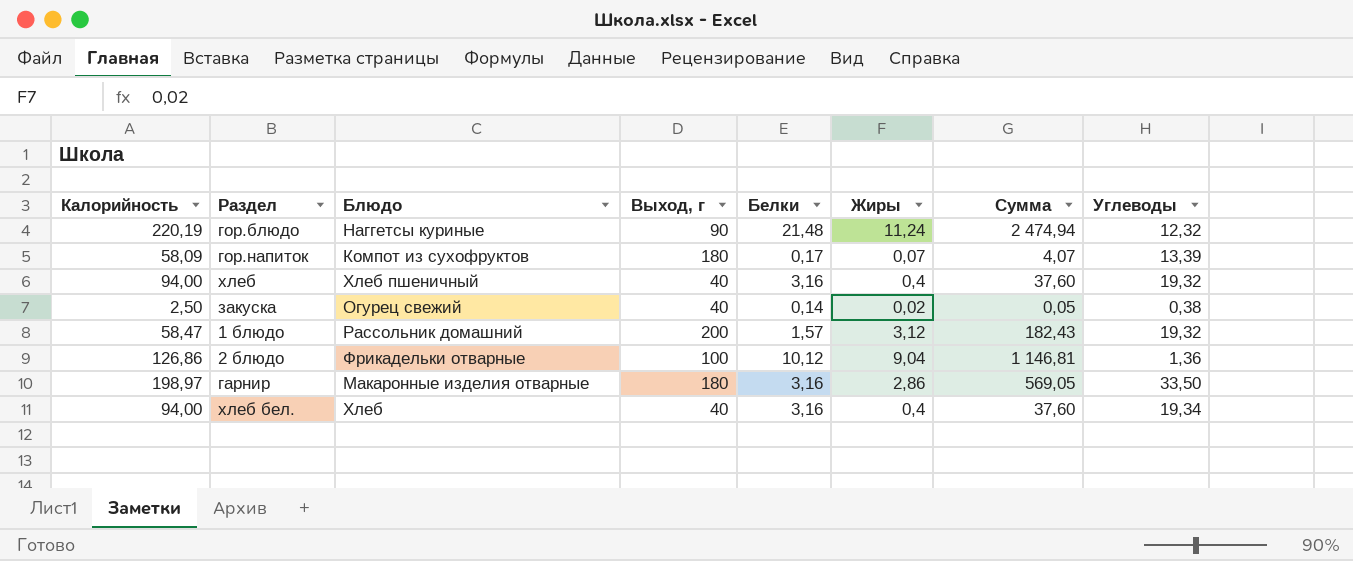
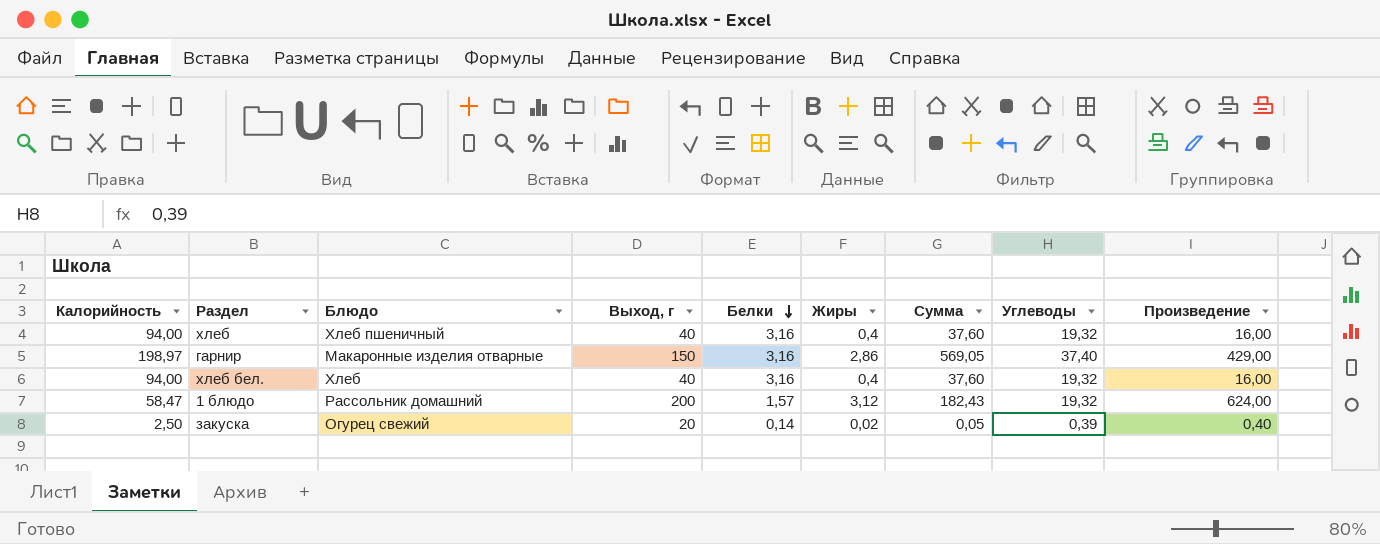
row order: none -> Белки descending
column Произведение | formula: none -> [Выход, г] * [Жиры]
row гор.блюдо: 220,19 | Наггетсы куриные | 90 | 21,48 | 11,24 | 2 474,94 | 12,32 -> none
row гор.напиток: 58,09 | Компот из сухофруктов | 180 | 0,17 | 0,07 | 4,07 | 13,39 -> none
row 2 блюдо: 126,86 | Фрикадельки отварные | 100 | 10,12 | 9,04 | 1 146,81 | 1,36 -> none
гарнир | Выход, г: 180 -> 150
гарнир | Углеводы: 33,50 -> 37,40
хлеб бел. | Углеводы: 19,34 -> 19,32
закуска | Выход, г: 40 -> 20
закуска | Углеводы: 0,38 -> 0,39

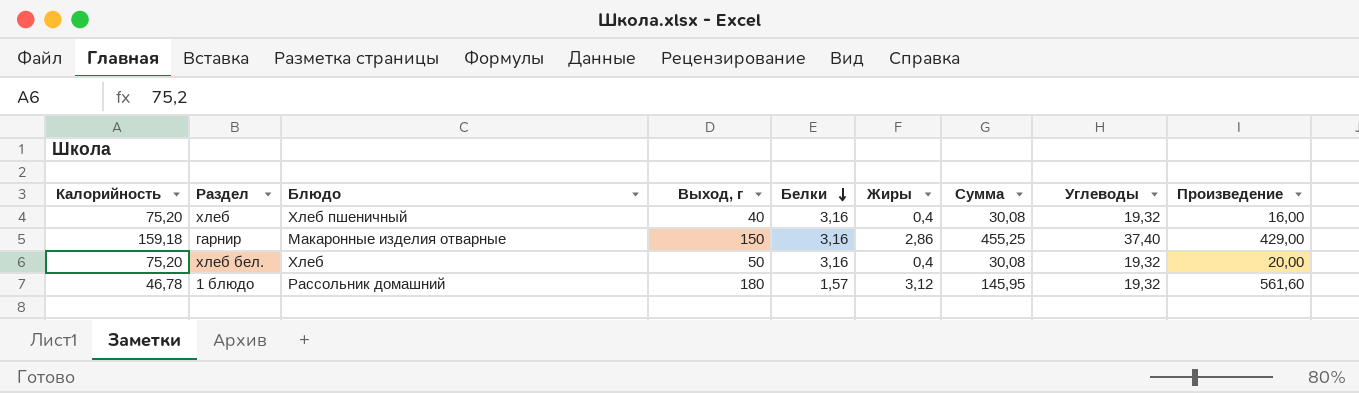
row закуска: 2,50 | Огурец свежий | 20 | 0,14 | 0,02 | 0,05 | 0,39 | 0,40 -> none
хлеб | Калорийность: 94,00 -> 75,20
хлеб | Сумма: 37,60 -> 30,08
гарнир | Калорийность: 198,97 -> 159,18
гарнир | Сумма: 569,05 -> 455,25
хлеб бел. | Калорийность: 94,00 -> 75,20
хлеб бел. | Выход, г: 40 -> 50
хлеб бел. | Сумма: 37,60 -> 30,08
хлеб бел. | Произведение: 16,00 -> 20,00
1 блюдо | Калорийность: 58,47 -> 46,78
1 блюдо | Выход, г: 200 -> 180
1 блюдо | Сумма: 182,43 -> 145,95
1 блюдо | Произведение: 624,00 -> 561,60

